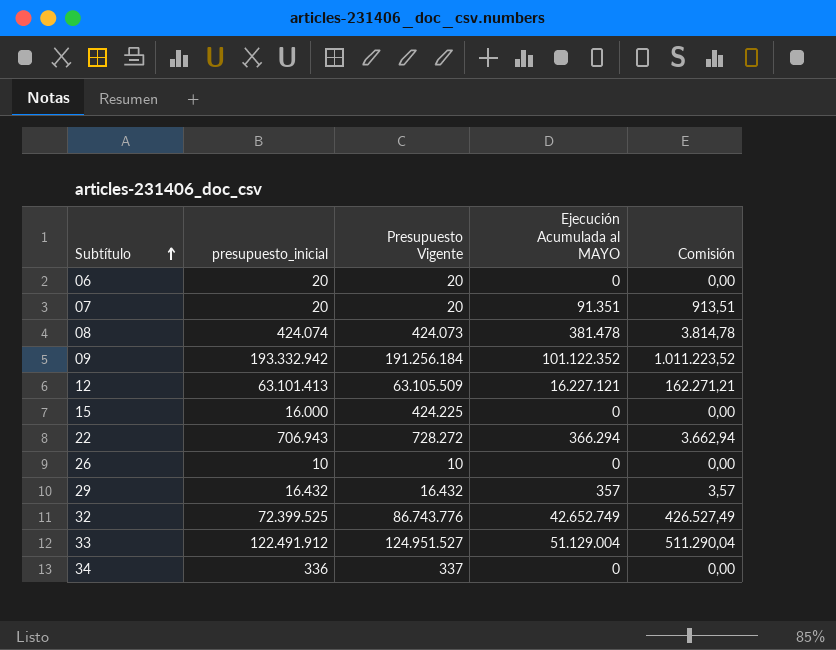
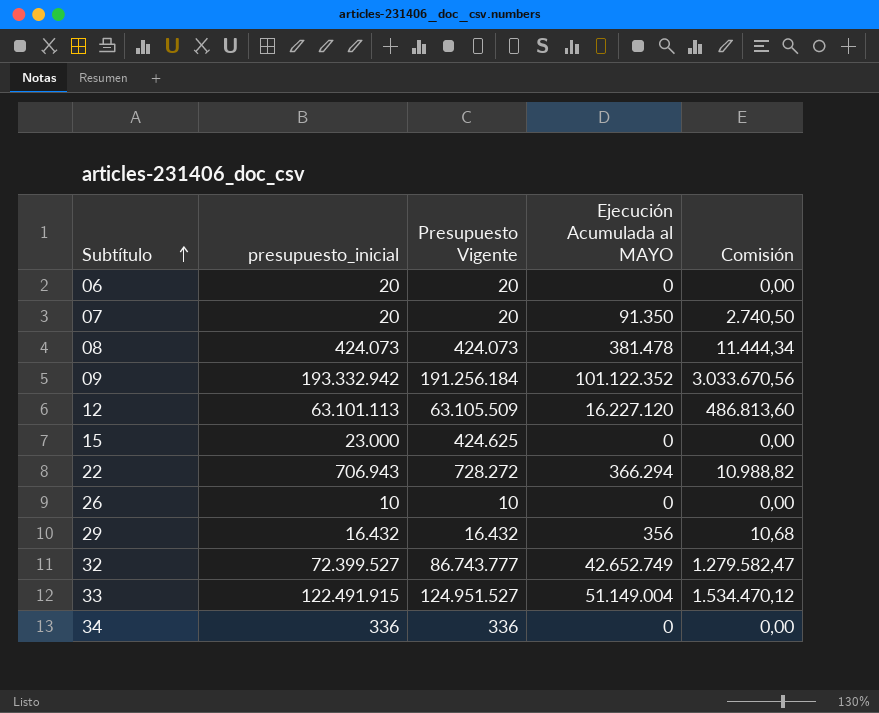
column Comisión | formula: [Ejecución Acumulada al MAYO] * 0,01 -> [Ejecución Acumulada al MAYO] * 0,03
07 | Ejecución Acumulada al MAYO: 91.351 -> 91.350
08 | presupuesto_inicial: 424.074 -> 424.073
12 | presupuesto_inicial: 63.101.413 -> 63.101.113
12 | Ejecución Acumulada al MAYO: 16.227.121 -> 16.227.120
15 | presupuesto_inicial: 16.000 -> 23.000
15 | Presupuesto Vigente: 424.225 -> 424.625
29 | Ejecución Acumulada al MAYO: 357 -> 356
32 | presupuesto_inicial: 72.399.525 -> 72.399.527
32 | Presupuesto Vigente: 86.743.776 -> 86.743.777
33 | presupuesto_inicial: 122.491.912 -> 122.491.915
33 | Ejecución Acumulada al MAYO: 51.129.004 -> 51.149.004
34 | Presupuesto Vigente: 337 -> 336

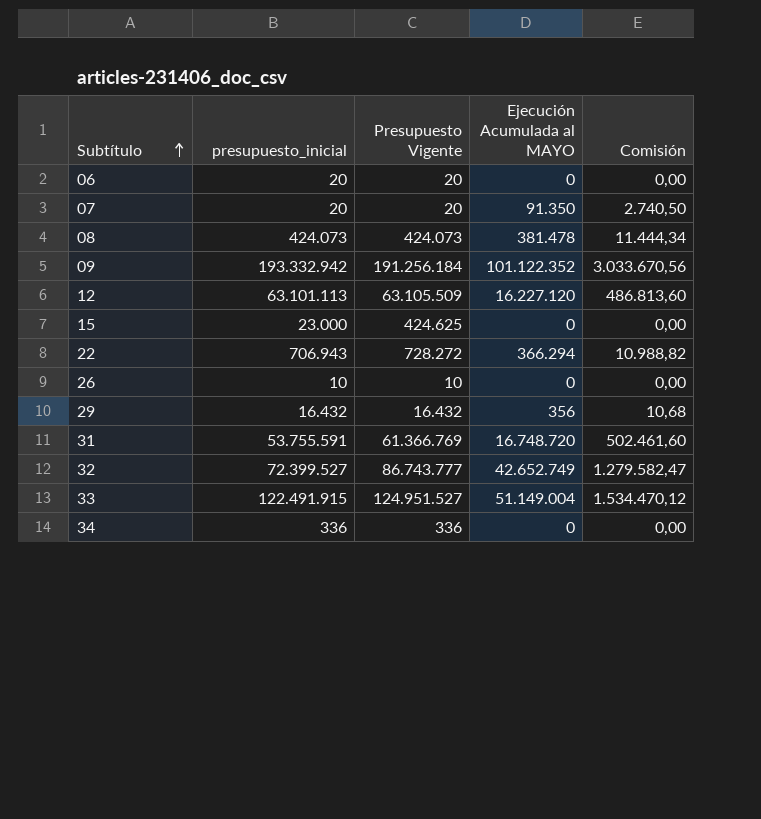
row 31: none -> 53.755.591 | 61.366.769 | 16.748.720 | 502.461,60

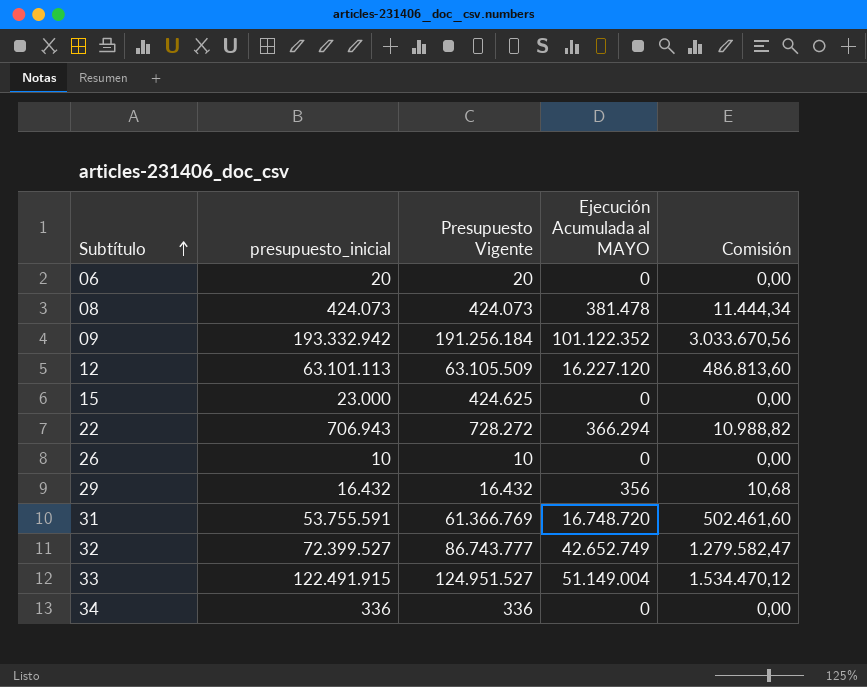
row 07: 20 | 20 | 91.350 | 2.740,50 -> none

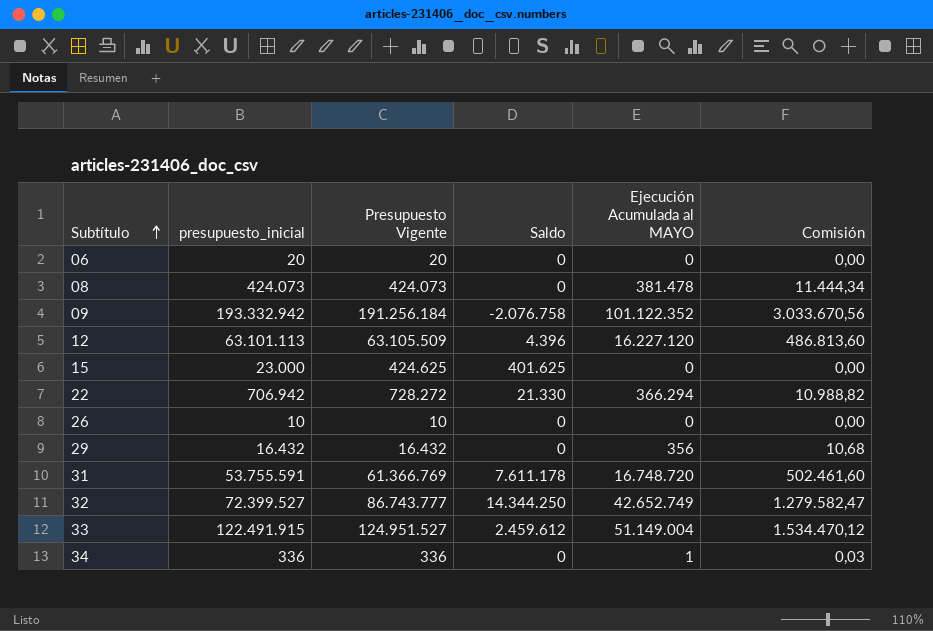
column Saldo | formula: none -> [Presupuesto Vigente] - [presupuesto_inicial]
22 | presupuesto_inicial: 706.943 -> 706.942
34 | Ejecución Acumulada al MAYO: 0 -> 1
34 | Comisión: 0,00 -> 0,03

